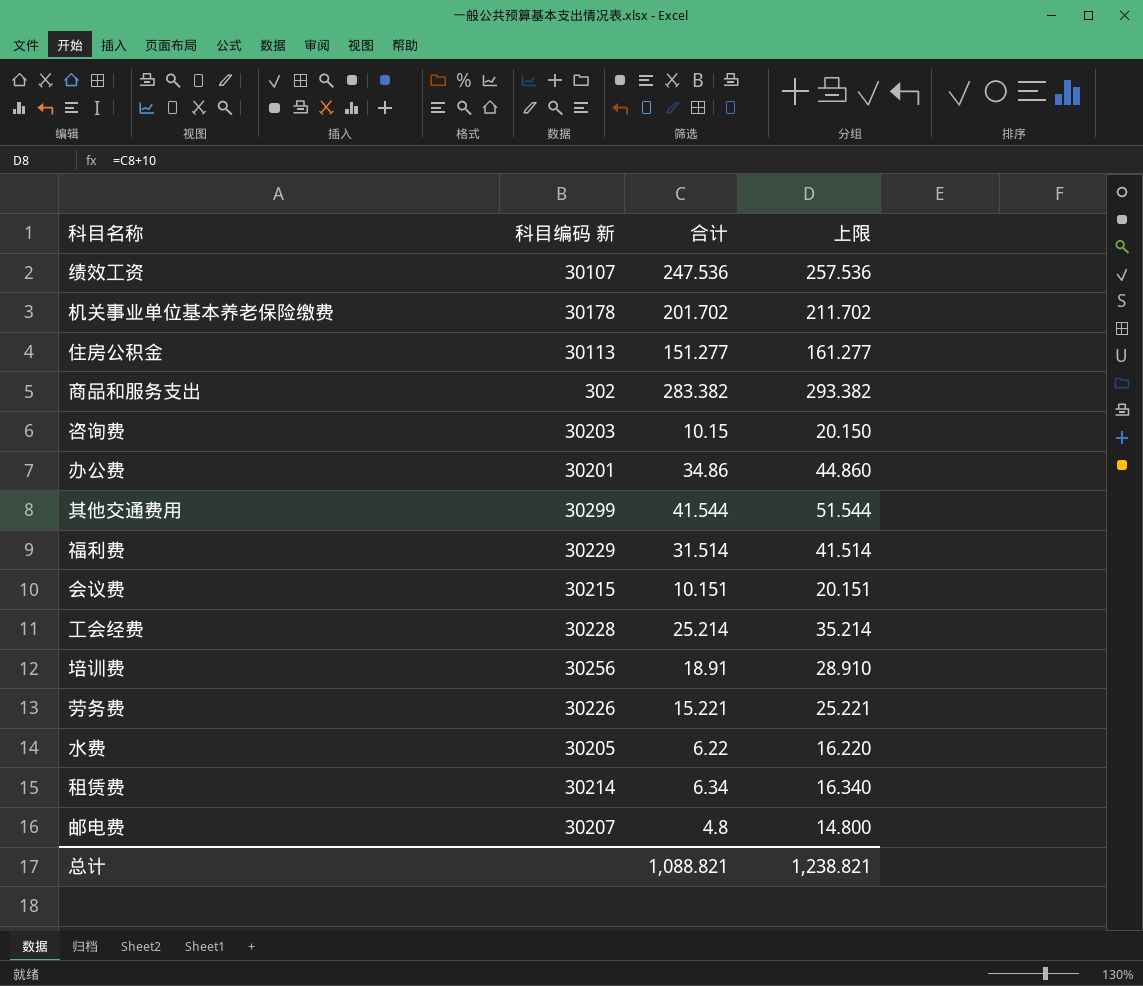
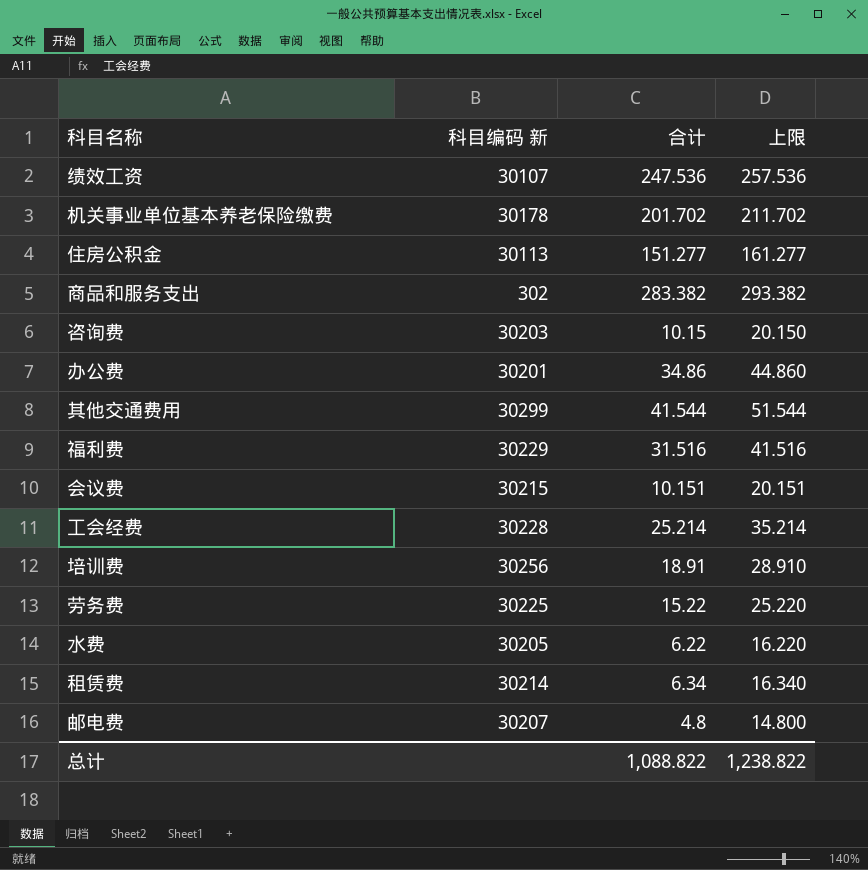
福利费 | 合计: 31.514 -> 31.516
福利费 | 上限: 41.514 -> 41.516
劳务费 | 科目编码 新: 30226 -> 30225
劳务费 | 合计: 15.221 -> 15.22
劳务费 | 上限: 25.221 -> 25.220
总计 | 合计: 1,088.821 -> 1,088.822
总计 | 上限: 1,238.821 -> 1,238.822

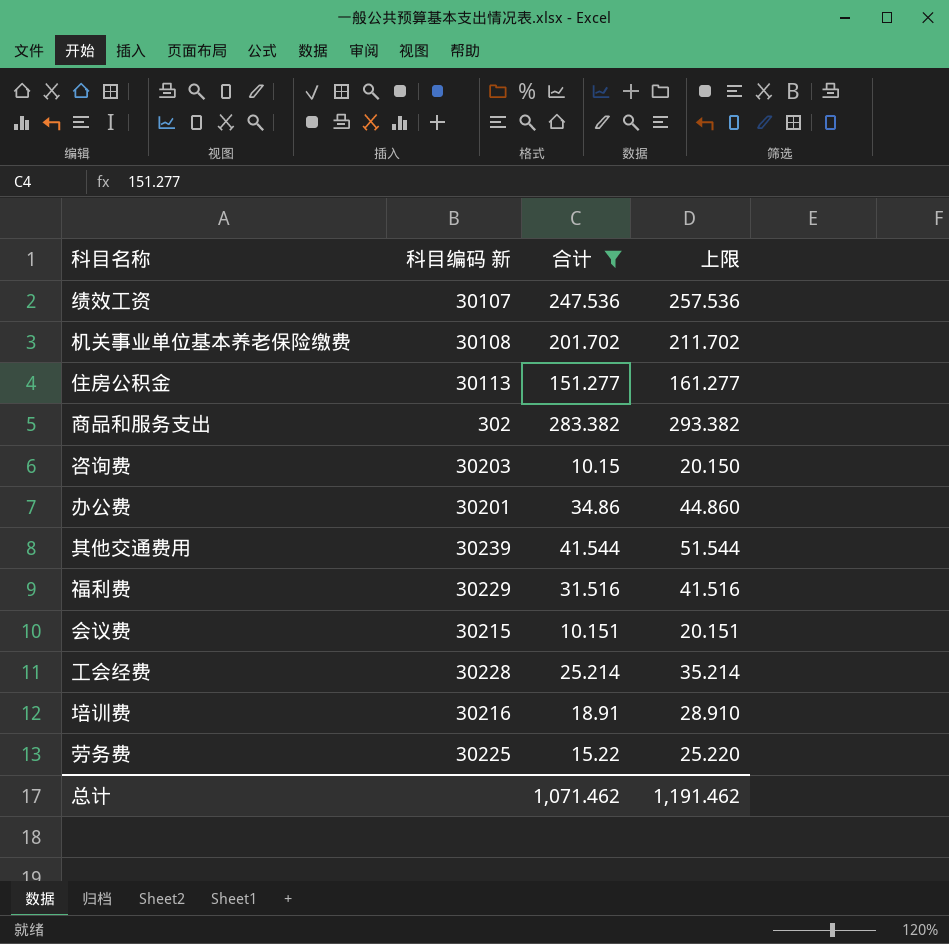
filter: none -> 合计 >= 10.15
机关事业单位基本养老保险缴费 | 科目编码 新: 30178 -> 30108
其他交通费用 | 科目编码 新: 30299 -> 30239
培训费 | 科目编码 新: 30256 -> 30216
总计 | 合计: 1,088.822 -> 1,071.462
总计 | 上限: 1,238.822 -> 1,191.462

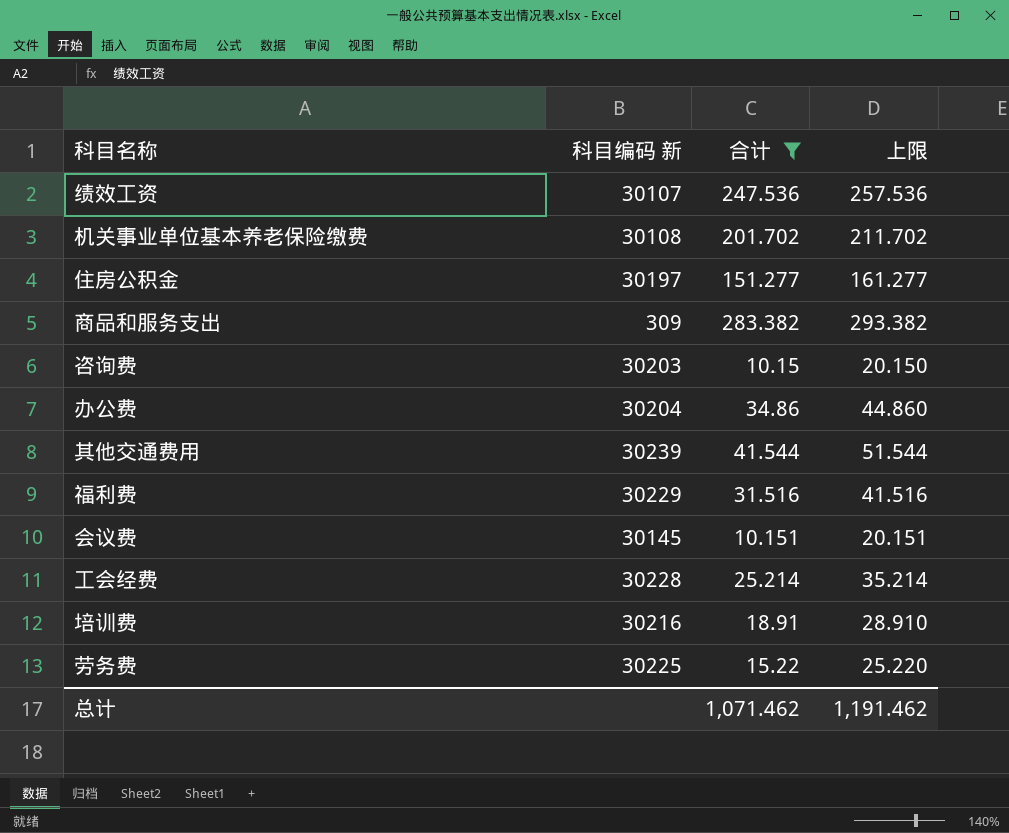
住房公积金 | 科目编码 新: 30113 -> 30197
商品和服务支出 | 科目编码 新: 302 -> 309
办公费 | 科目编码 新: 30201 -> 30204
会议费 | 科目编码 新: 30215 -> 30145

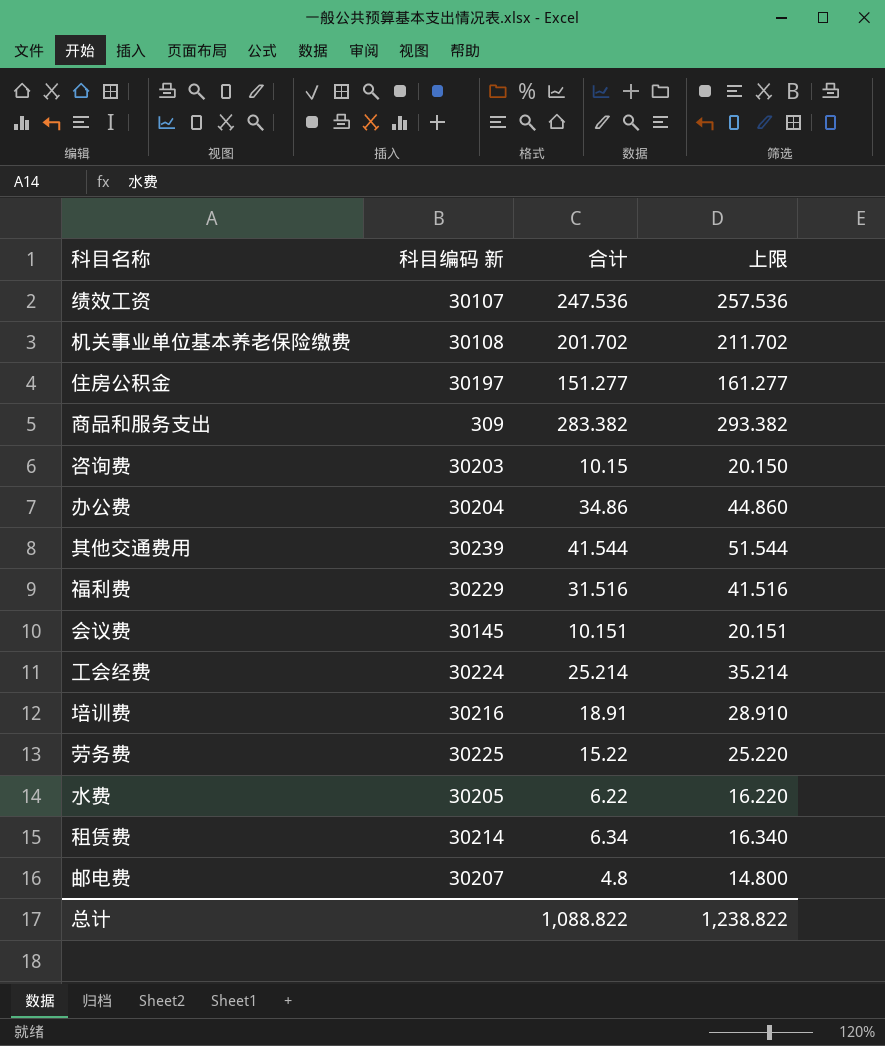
filter: 合计 >= 10.15 -> none
工会经费 | 科目编码 新: 30228 -> 30224
总计 | 合计: 1,071.462 -> 1,088.822
总计 | 上限: 1,191.462 -> 1,238.822

